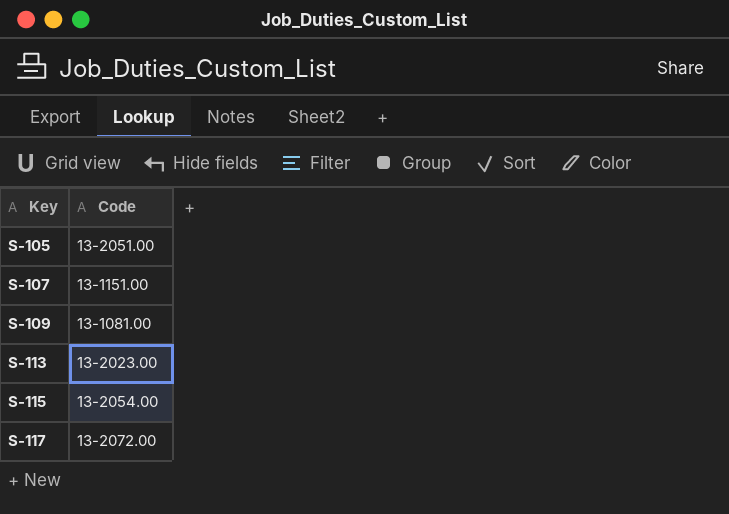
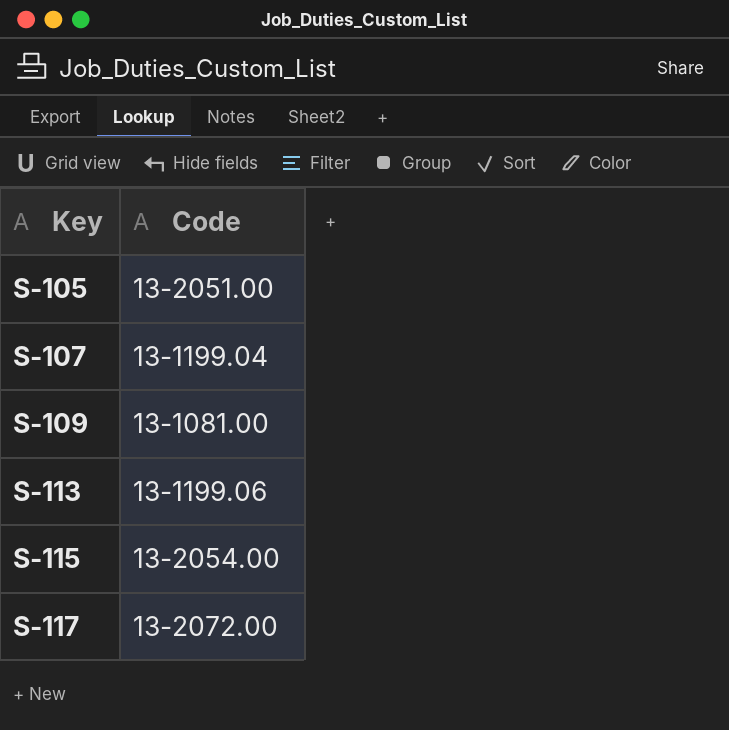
S-107 | Code: 13-1151.00 -> 13-1199.04
S-113 | Code: 13-2023.00 -> 13-1199.06

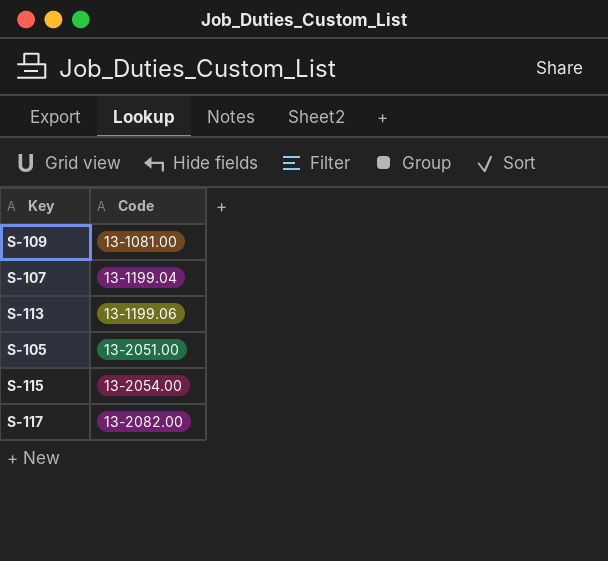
row order: Key ascending -> Code ascending
S-117 | Code: 13-2072.00 -> 13-2082.00

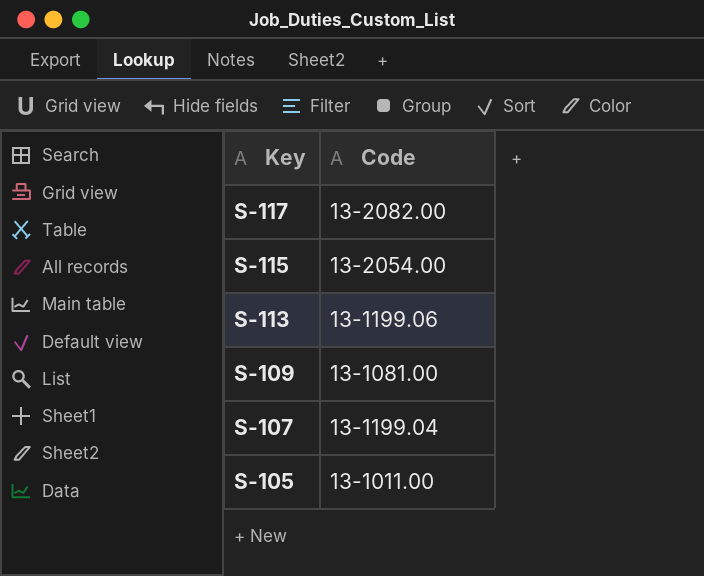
row order: Code ascending -> Key descending
S-105 | Code: 13-2051.00 -> 13-1011.00

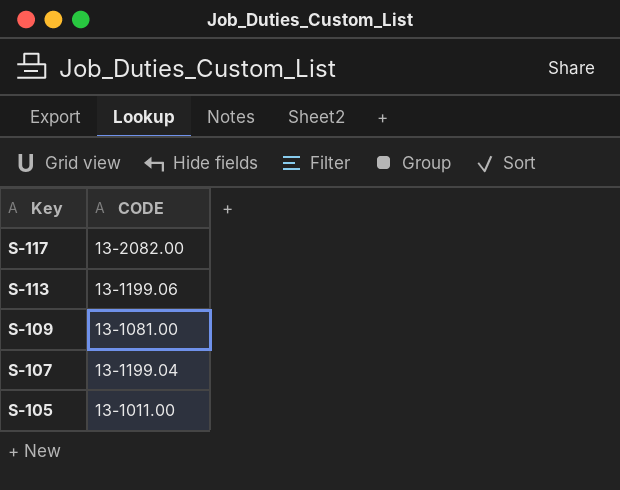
column name: Code -> CODE
row S-115: 13-2054.00 -> none

